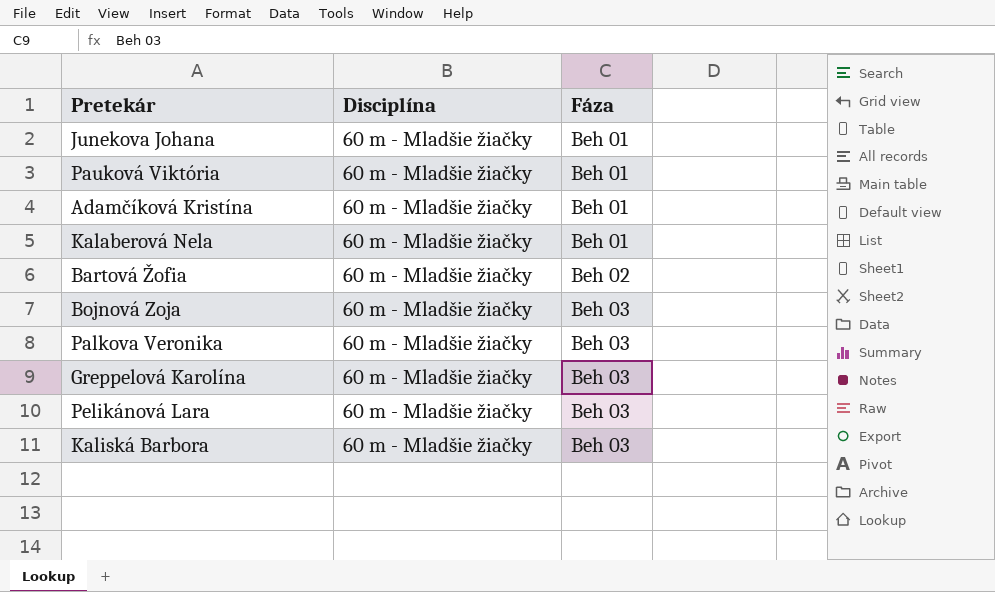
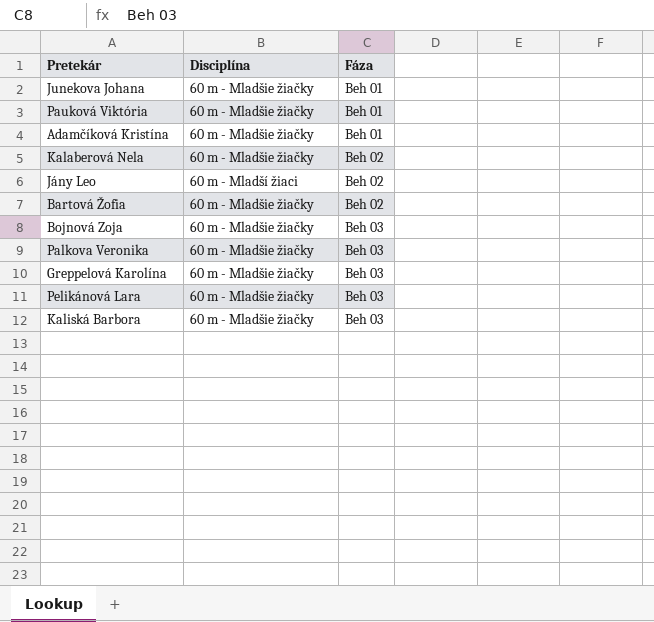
Kalaberová Nela | Fáza: Beh 01 -> Beh 02
row Jány Leo: none -> 60 m - Mladší žiaci | Beh 02

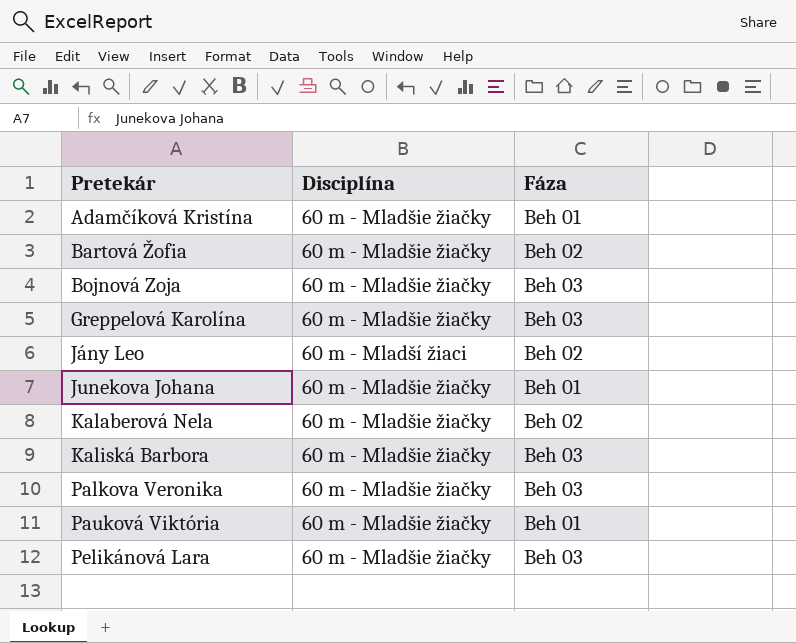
row order: Fáza ascending -> Pretekár ascending

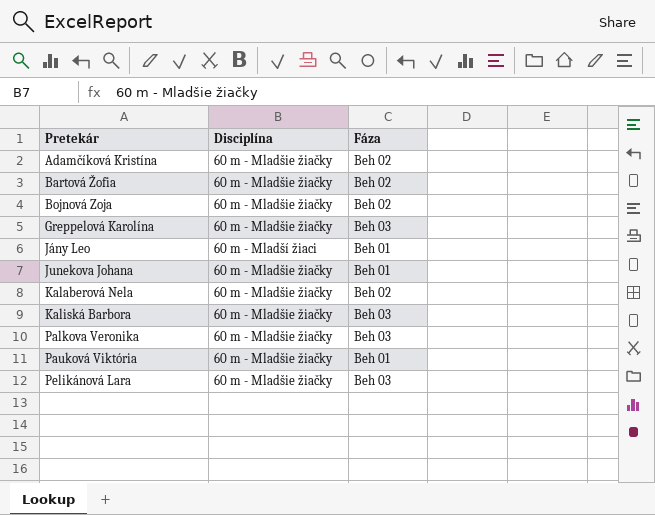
Adamčíková Kristína | Fáza: Beh 01 -> Beh 02
Bojnová Zoja | Fáza: Beh 03 -> Beh 02
Jány Leo | Fáza: Beh 02 -> Beh 01

